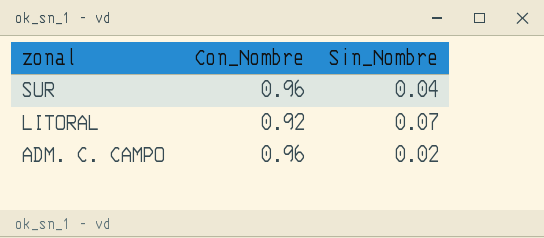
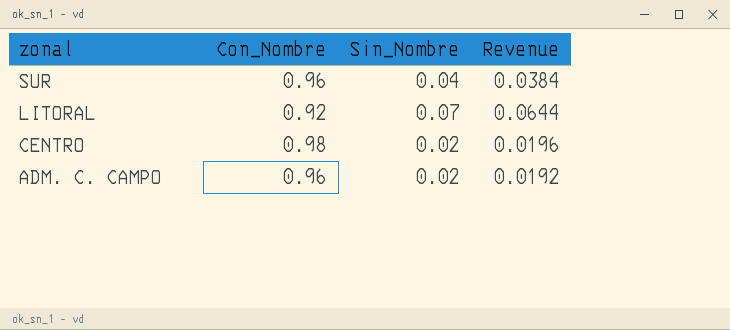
column Revenue | formula: none -> [Con_Nombre] * [Sin_Nombre]
row CENTRO: none -> 0.98 | 0.02 | 0.0196

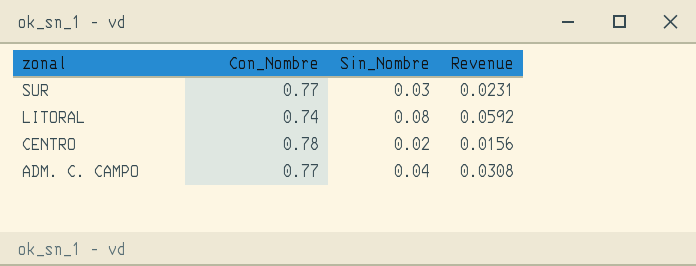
SUR | Con_Nombre: 0.96 -> 0.77
SUR | Sin_Nombre: 0.04 -> 0.03
SUR | Revenue: 0.0384 -> 0.0231
LITORAL | Con_Nombre: 0.92 -> 0.74
LITORAL | Sin_Nombre: 0.07 -> 0.08
LITORAL | Revenue: 0.0644 -> 0.0592
CENTRO | Con_Nombre: 0.98 -> 0.78
CENTRO | Revenue: 0.0196 -> 0.0156
ADM. C. CAMPO | Con_Nombre: 0.96 -> 0.77
ADM. C. CAMPO | Sin_Nombre: 0.02 -> 0.04
ADM. C. CAMPO | Revenue: 0.0192 -> 0.0308

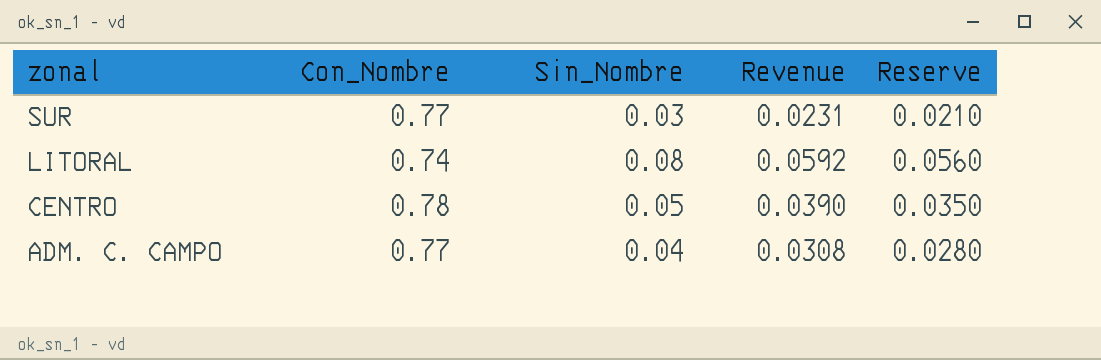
column Reserve | formula: none -> [Sin_Nombre] * 0.7
CENTRO | Sin_Nombre: 0.02 -> 0.05
CENTRO | Revenue: 0.0156 -> 0.0390

